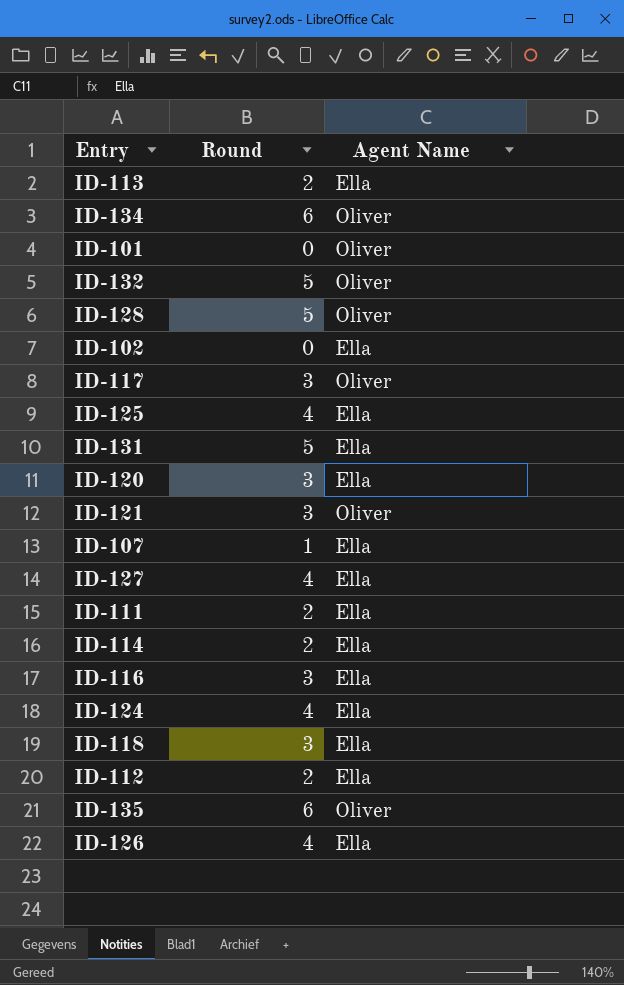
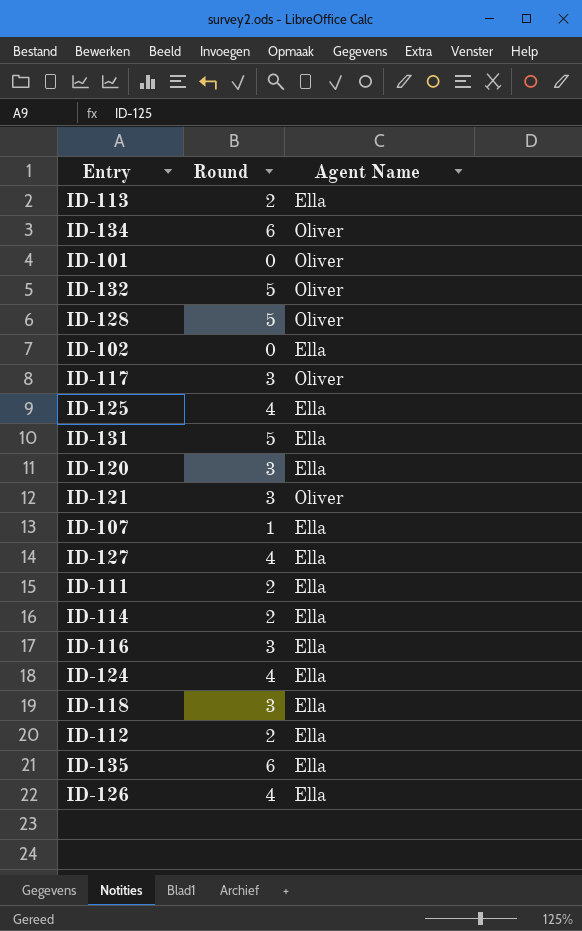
ID-135 | Agent Name: Oliver -> Ella

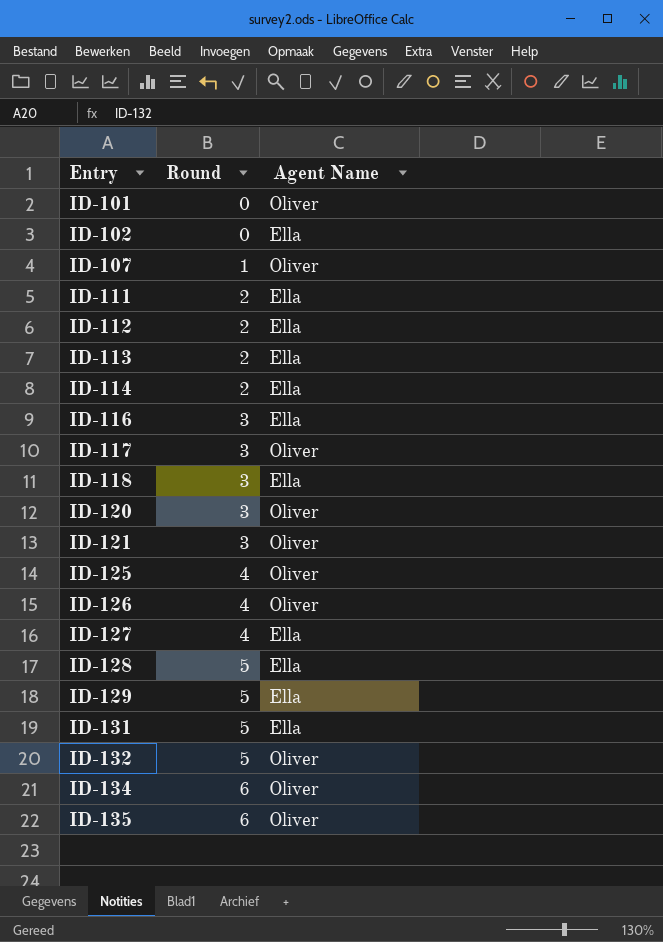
row order: none -> Entry ascending
row ID-124: 4 | Ella -> none
ID-107 | Agent Name: Ella -> Oliver
ID-120 | Agent Name: Ella -> Oliver
ID-125 | Agent Name: Ella -> Oliver
ID-126 | Agent Name: Ella -> Oliver
ID-128 | Agent Name: Oliver -> Ella
row ID-129: none -> 5 | Ella
ID-135 | Agent Name: Ella -> Oliver

